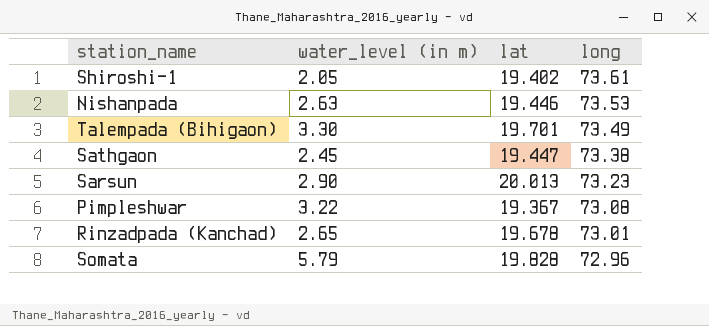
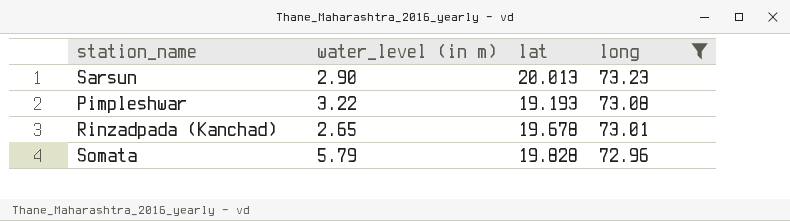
filter: none -> long <= 73.23
Pimpleshwar | lat: 19.367 -> 19.193

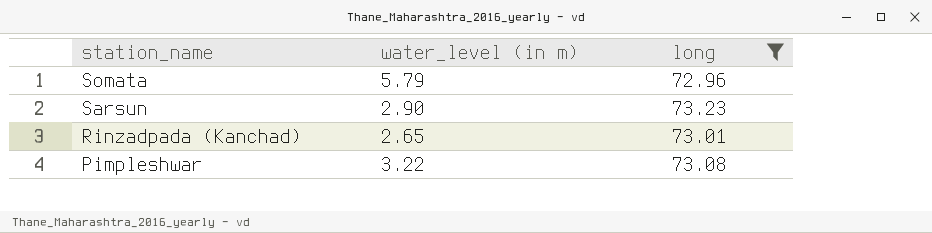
row order: long descending -> station_name descending
column lat | position: 3 -> none

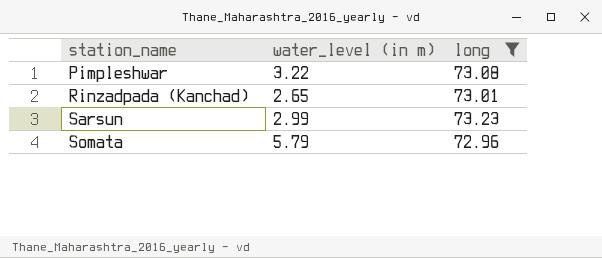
row order: station_name descending -> station_name ascending
Sarsun | water_level (in m): 2.90 -> 2.99

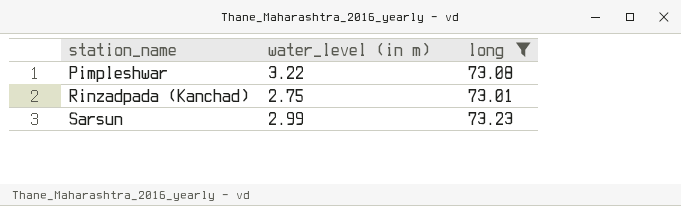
row Somata: 5.79 | 72.96 -> none
Rinzadpada (Kanchad) | water_level (in m): 2.65 -> 2.75

